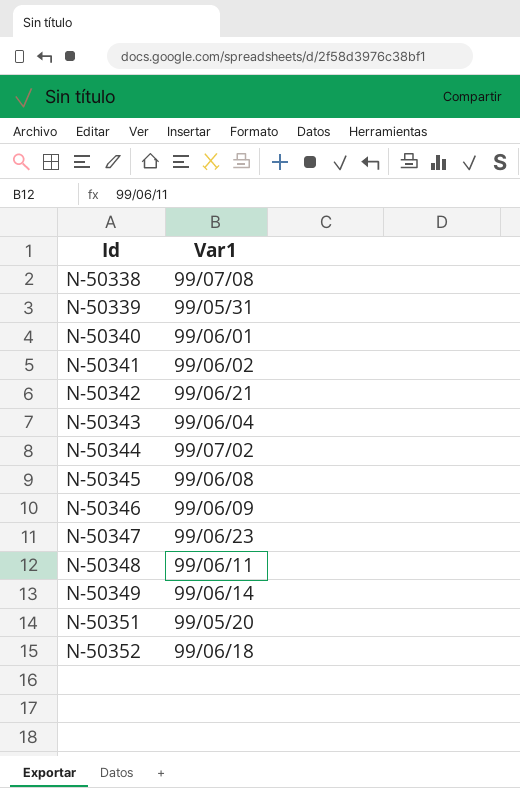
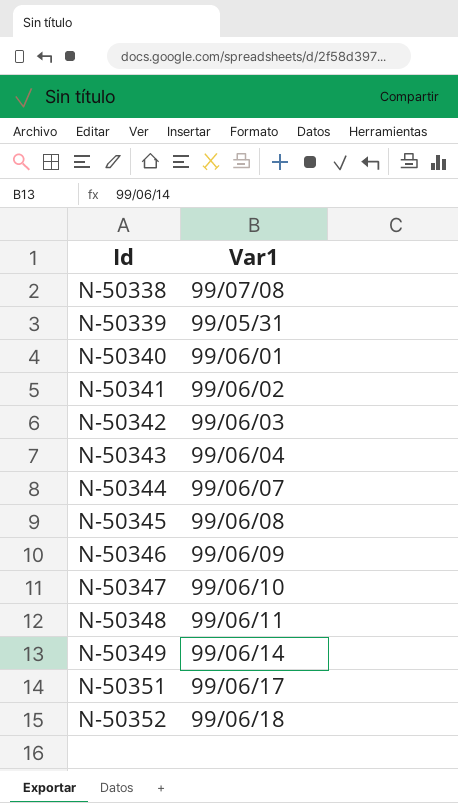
N-50342 | Var1: 99/06/21 -> 99/06/03
N-50344 | Var1: 99/07/02 -> 99/06/07
N-50347 | Var1: 99/06/23 -> 99/06/10
N-50351 | Var1: 99/05/20 -> 99/06/17

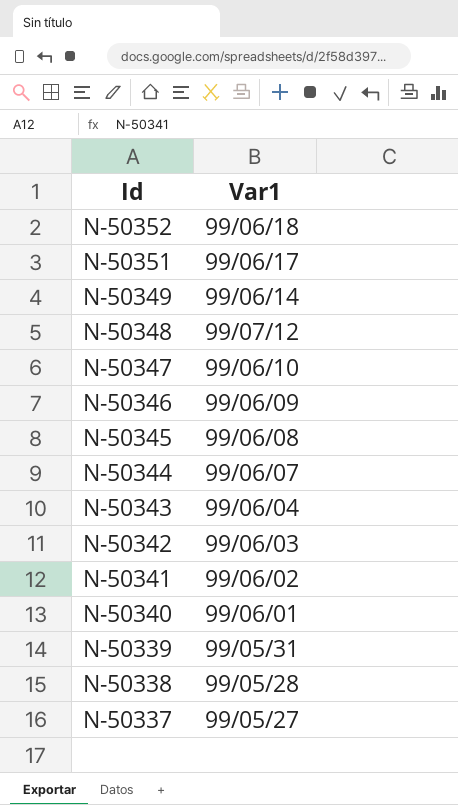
row order: Id ascending -> Id descending
N-50348 | Var1: 99/06/11 -> 99/07/12
N-50338 | Var1: 99/07/08 -> 99/05/28
row N-50337: none -> 99/05/27

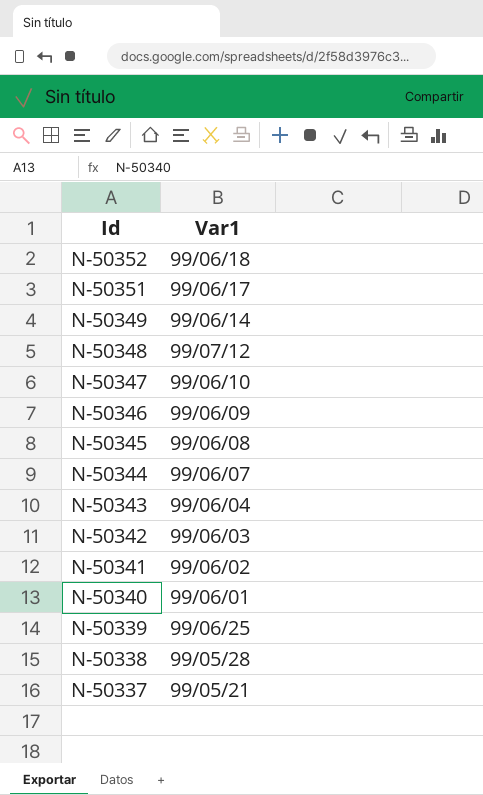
N-50339 | Var1: 99/05/31 -> 99/06/25
N-50337 | Var1: 99/05/27 -> 99/05/21

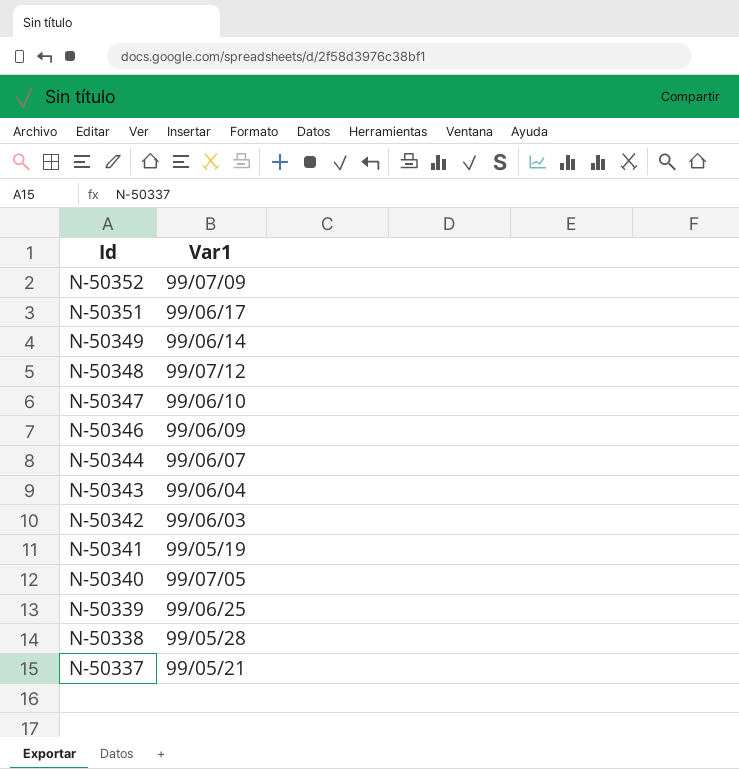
row N-50345: 99/06/08 -> none
N-50352 | Var1: 99/06/18 -> 99/07/09
N-50341 | Var1: 99/06/02 -> 99/05/19
N-50340 | Var1: 99/06/01 -> 99/07/05

